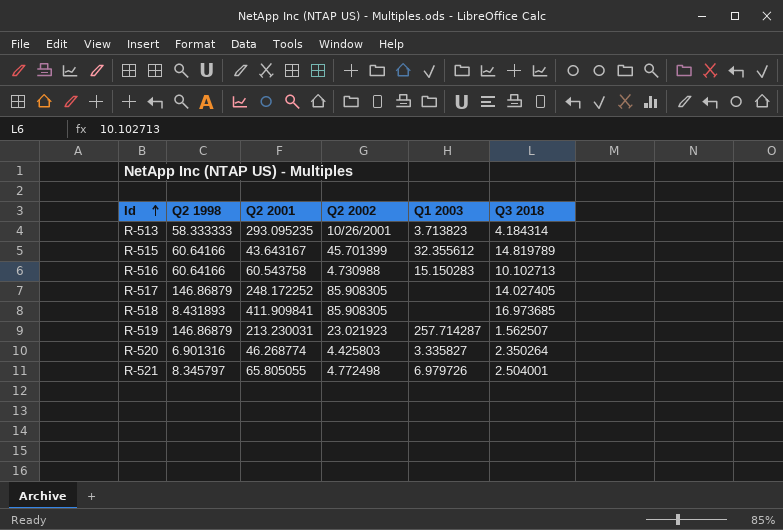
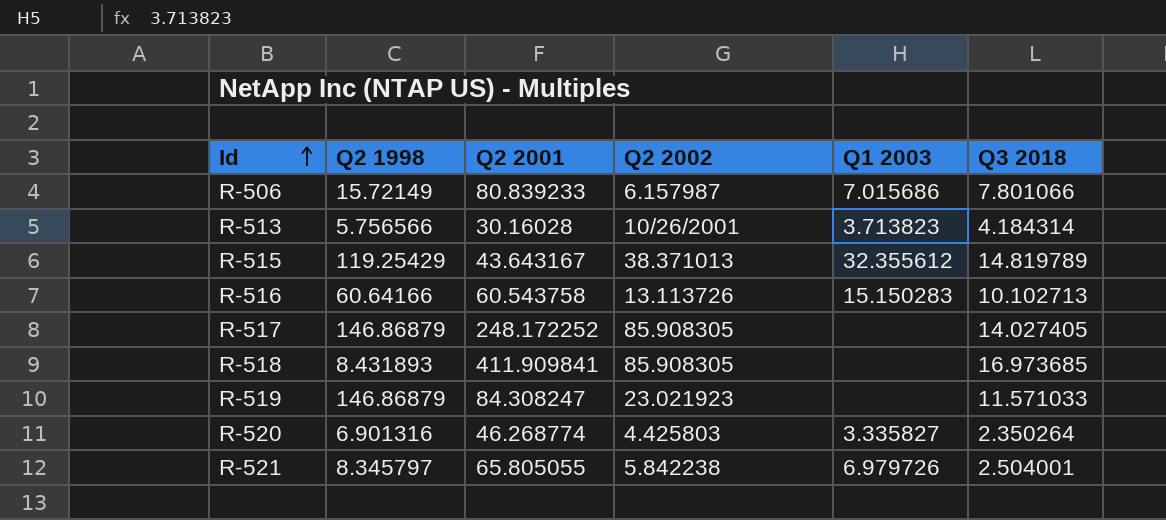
row R-506: none -> 15.72149 | 80.839233 | 6.157987 | 7.015686 | 7.801066
R-513 | Q2 1998: 58.333333 -> 5.756566
R-513 | Q2 2001: 293.095235 -> 30.16028
R-515 | Q2 1998: 60.64166 -> 119.25429
R-515 | Q2 2002: 45.701399 -> 38.371013
R-516 | Q2 2002: 4.730988 -> 13.113726
R-519 | Q2 2001: 213.230031 -> 84.308247
R-519 | Q1 2003: 257.714287 -> none
R-519 | Q3 2018: 1.562507 -> 11.571033
R-521 | Q2 2002: 4.772498 -> 5.842238

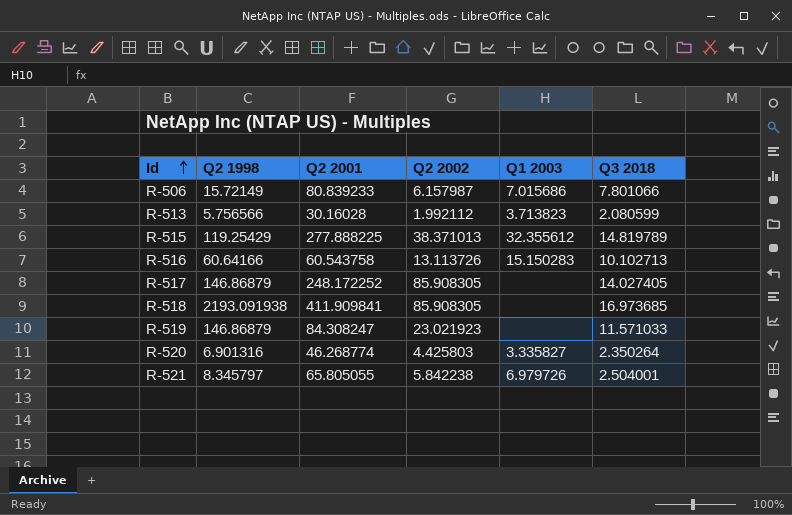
R-513 | Q2 2002: 10/26/2001 -> 1.992112
R-513 | Q3 2018: 4.184314 -> 2.080599
R-515 | Q2 2001: 43.643167 -> 277.888225
R-518 | Q2 1998: 8.431893 -> 2193.091938

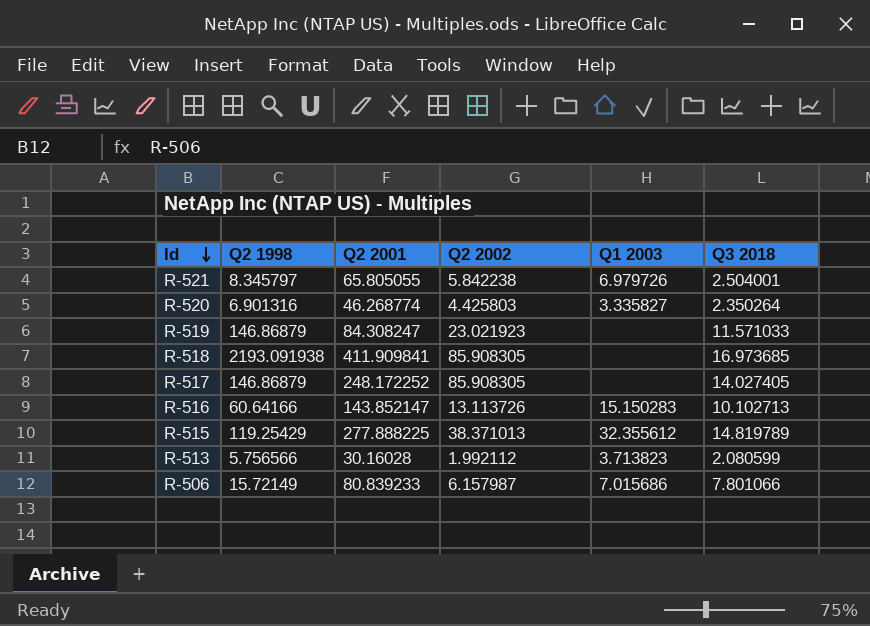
row order: Id ascending -> Id descending
R-516 | Q2 2001: 60.543758 -> 143.852147

